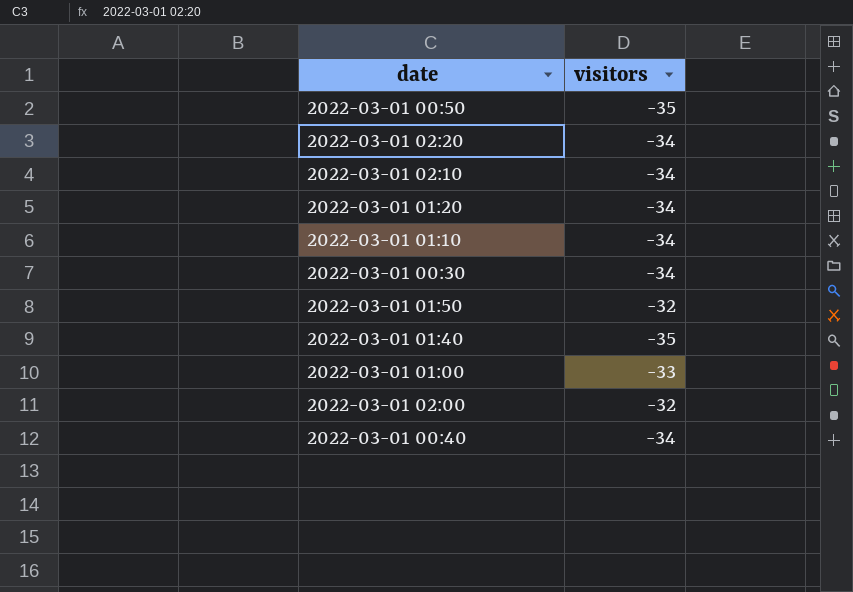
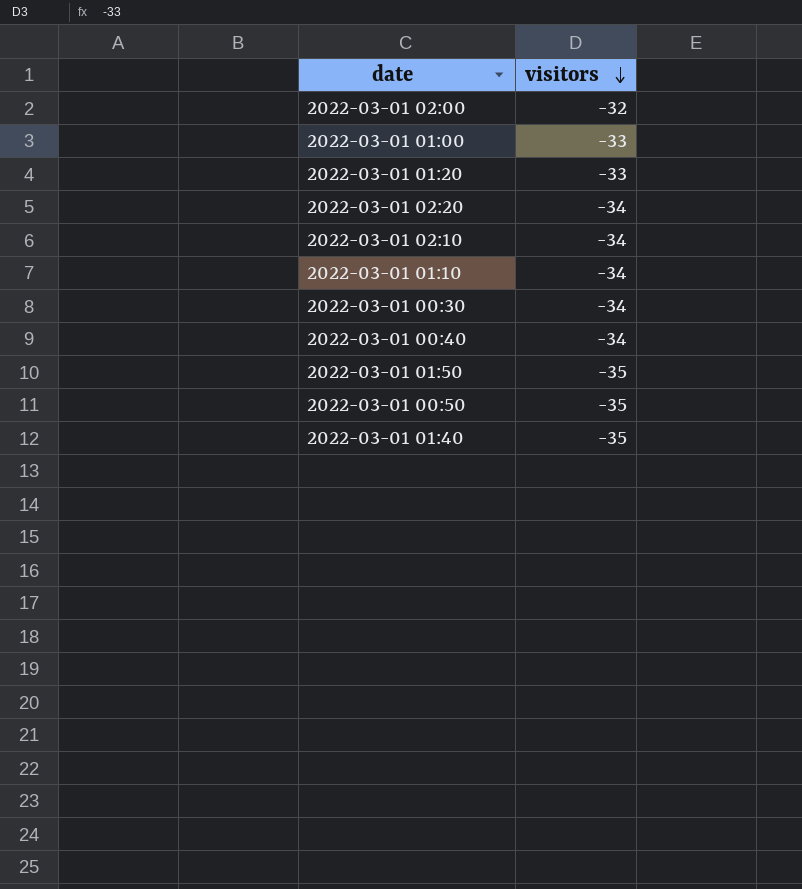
row order: none -> visitors descending
2022-03-01 01:20 | visitors: -34 -> -33
2022-03-01 01:50 | visitors: -32 -> -35

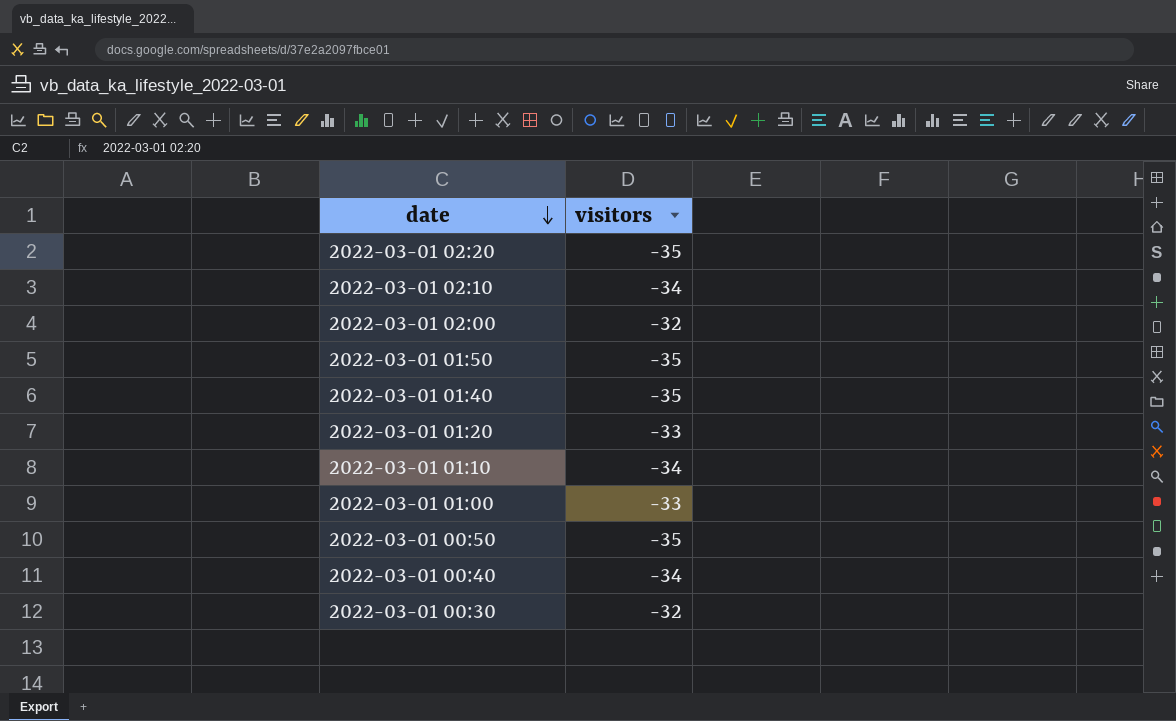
row order: visitors descending -> date descending
2022-03-01 02:20 | visitors: -34 -> -35
2022-03-01 00:30 | visitors: -34 -> -32

